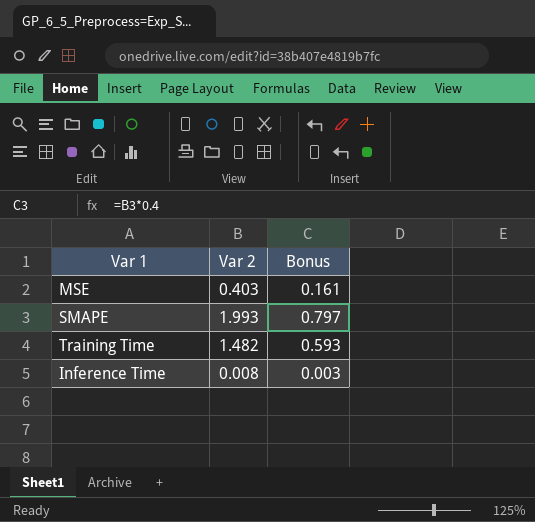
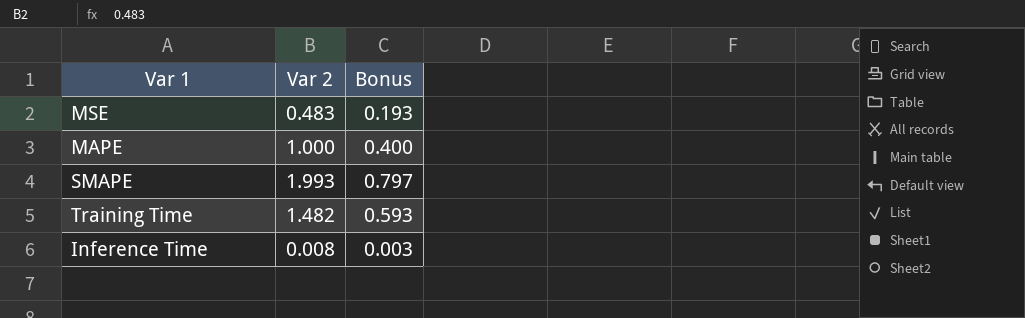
MSE | Var 2: 0.403 -> 0.483
MSE | Bonus: 0.161 -> 0.193
row MAPE: none -> 1.000 | 0.400

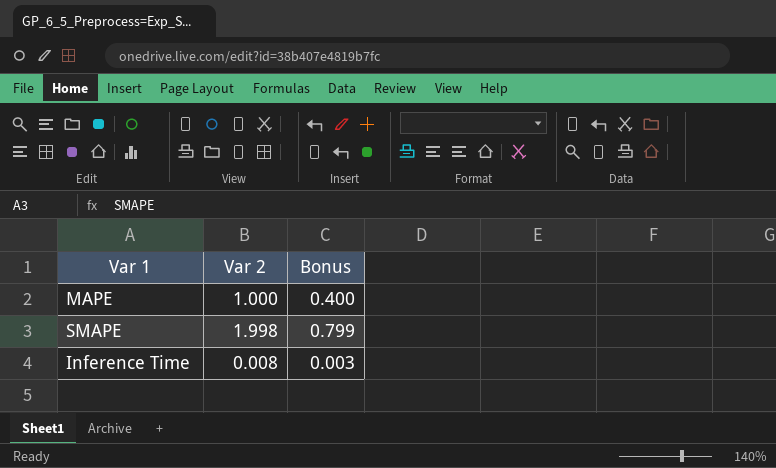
row MSE: 0.483 | 0.193 -> none
row Training Time: 1.482 | 0.593 -> none
SMAPE | Var 2: 1.993 -> 1.998
SMAPE | Bonus: 0.797 -> 0.799

